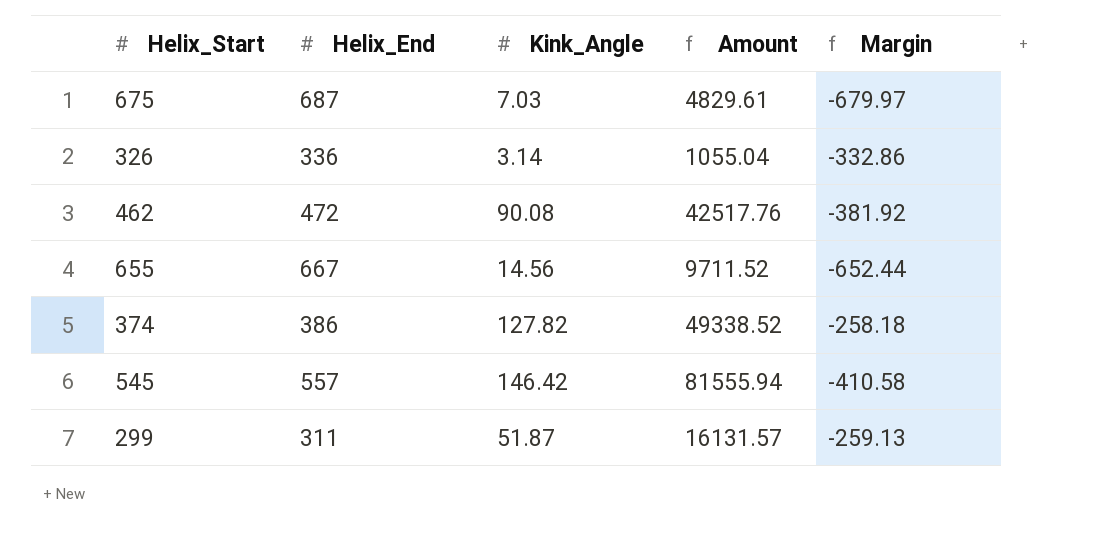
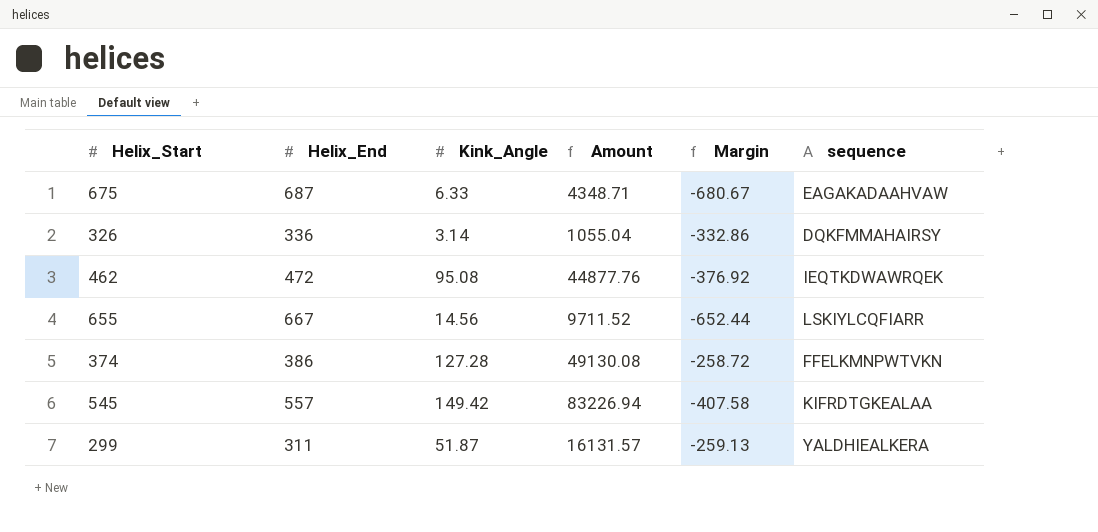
column sequence | position: none -> 6
675 | Kink_Angle: 7.03 -> 6.33
675 | Amount: 4829.61 -> 4348.71
675 | Margin: -679.97 -> -680.67
462 | Kink_Angle: 90.08 -> 95.08
462 | Amount: 42517.76 -> 44877.76
462 | Margin: -381.92 -> -376.92
374 | Kink_Angle: 127.82 -> 127.28
374 | Amount: 49338.52 -> 49130.08
374 | Margin: -258.18 -> -258.72
545 | Kink_Angle: 146.42 -> 149.42
545 | Amount: 81555.94 -> 83226.94
545 | Margin: -410.58 -> -407.58

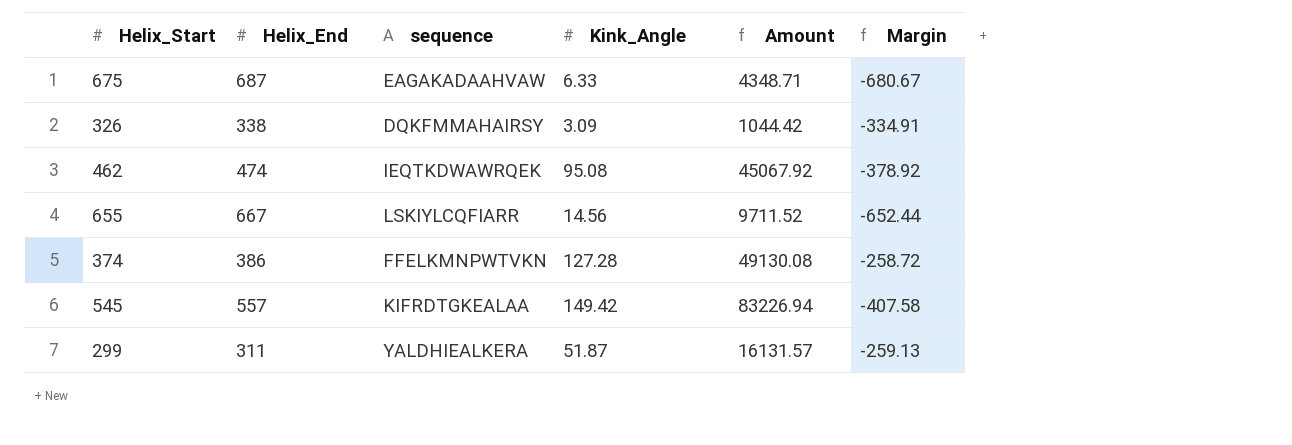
column sequence | position: 6 -> 3
326 | Helix_End: 336 -> 338
326 | Kink_Angle: 3.14 -> 3.09
326 | Amount: 1055.04 -> 1044.42
326 | Margin: -332.86 -> -334.91
462 | Helix_End: 472 -> 474
462 | Amount: 44877.76 -> 45067.92
462 | Margin: -376.92 -> -378.92

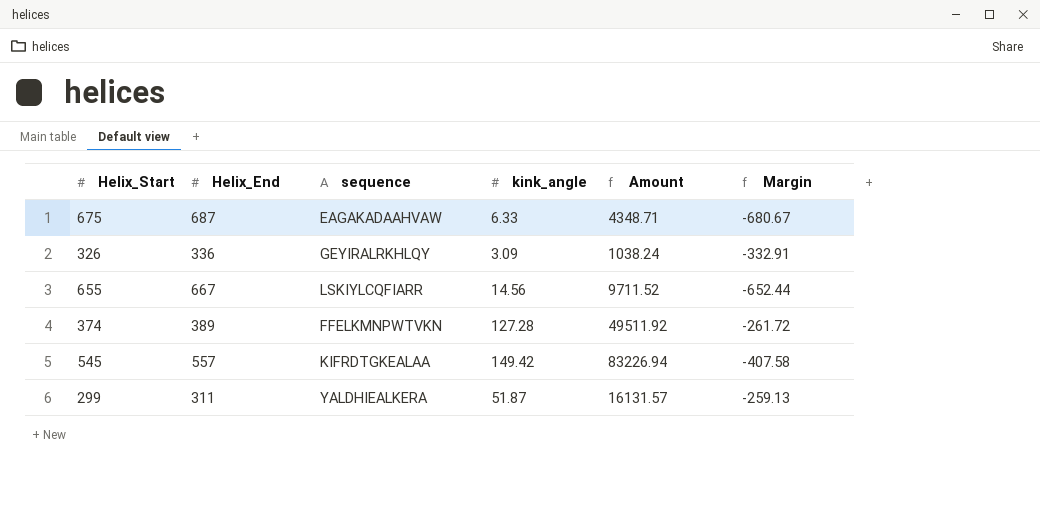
column name: Kink_Angle -> kink_angle
row 462: 474 | IEQTKDWAWRQEK | 95.08 | 45067.92 | -378.92 -> none
326 | Helix_End: 338 -> 336
326 | sequence: DQKFMMAHAIRSY -> GEYIRALRKHLQY
326 | Amount: 1044.42 -> 1038.24
326 | Margin: -334.91 -> -332.91
374 | Helix_End: 386 -> 389
374 | Amount: 49130.08 -> 49511.92
374 | Margin: -258.72 -> -261.72

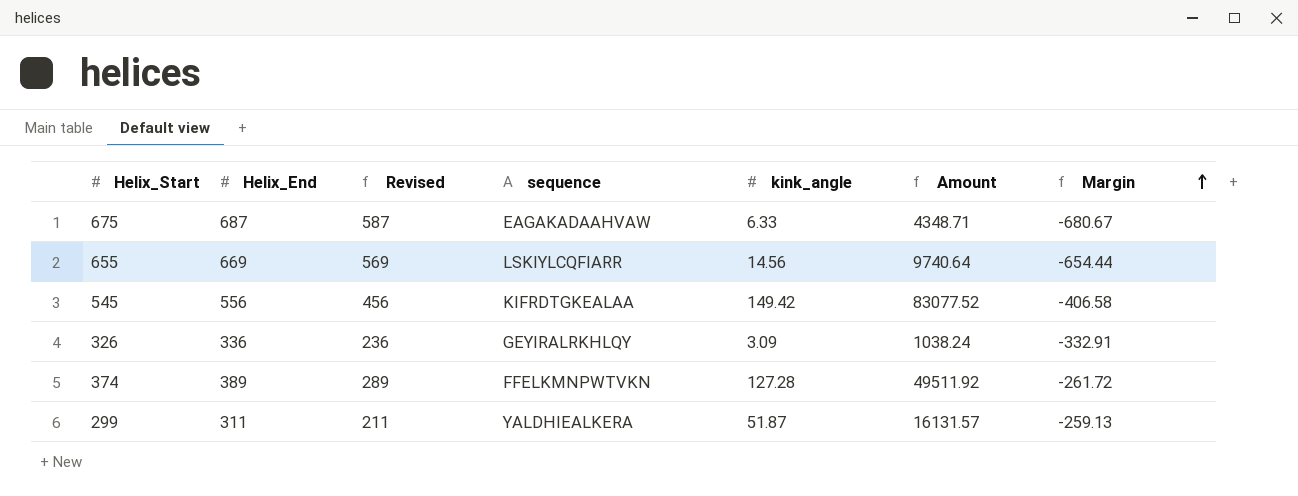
row order: none -> Margin ascending
column Revised | formula: none -> [Helix_End] - 100
655 | Helix_End: 667 -> 669
655 | Amount: 9711.52 -> 9740.64
655 | Margin: -652.44 -> -654.44
545 | Helix_End: 557 -> 556
545 | Amount: 83226.94 -> 83077.52
545 | Margin: -407.58 -> -406.58

